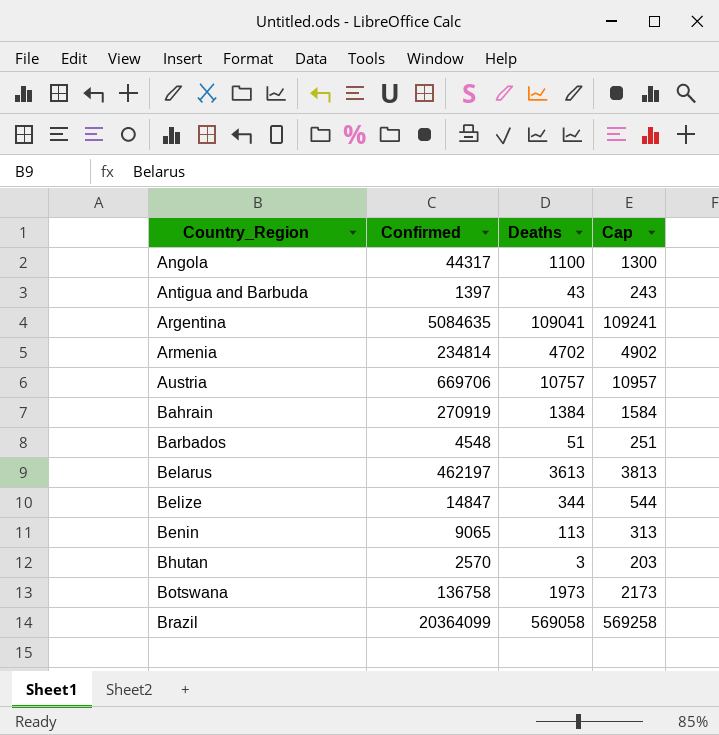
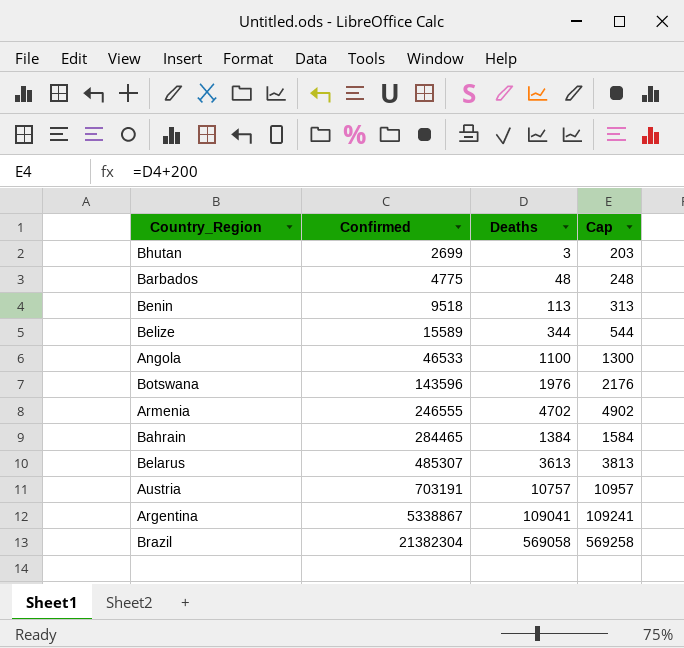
row order: Country_Region ascending -> Confirmed ascending
row Antigua and Barbuda: 1397 | 43 | 243 -> none
Bhutan | Confirmed: 2570 -> 2699
Barbados | Confirmed: 4548 -> 4775
Barbados | Deaths: 51 -> 48
Barbados | Cap: 251 -> 248
Benin | Confirmed: 9065 -> 9518
Belize | Confirmed: 14847 -> 15589
Angola | Confirmed: 44317 -> 46533
Botswana | Confirmed: 136758 -> 143596
Botswana | Deaths: 1973 -> 1976
Botswana | Cap: 2173 -> 2176
Armenia | Confirmed: 234814 -> 246555
Bahrain | Confirmed: 270919 -> 284465
Belarus | Confirmed: 462197 -> 485307
Austria | Confirmed: 669706 -> 703191
Argentina | Confirmed: 5084635 -> 5338867
Brazil | Confirmed: 20364099 -> 21382304

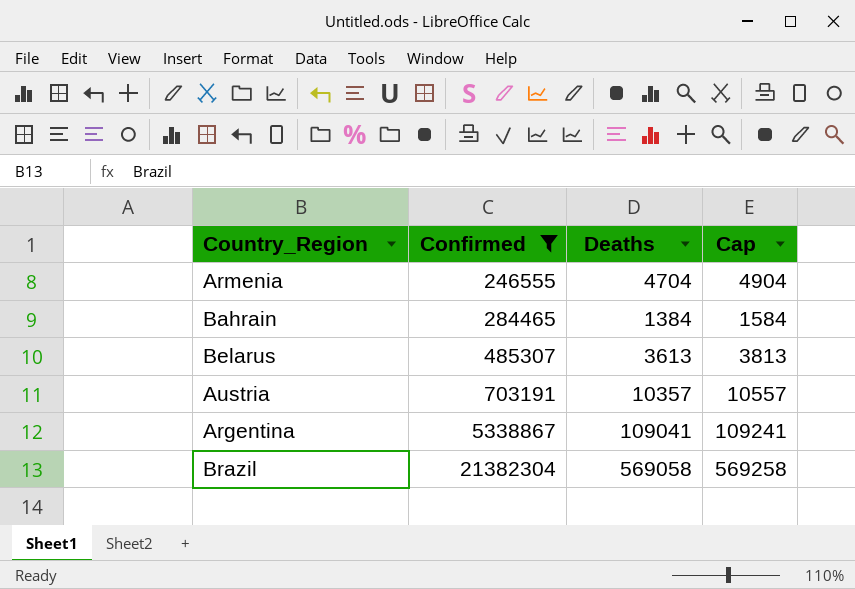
filter: none -> Confirmed >= 246555
Armenia | Deaths: 4702 -> 4704
Armenia | Cap: 4902 -> 4904
Austria | Deaths: 10757 -> 10357
Austria | Cap: 10957 -> 10557

